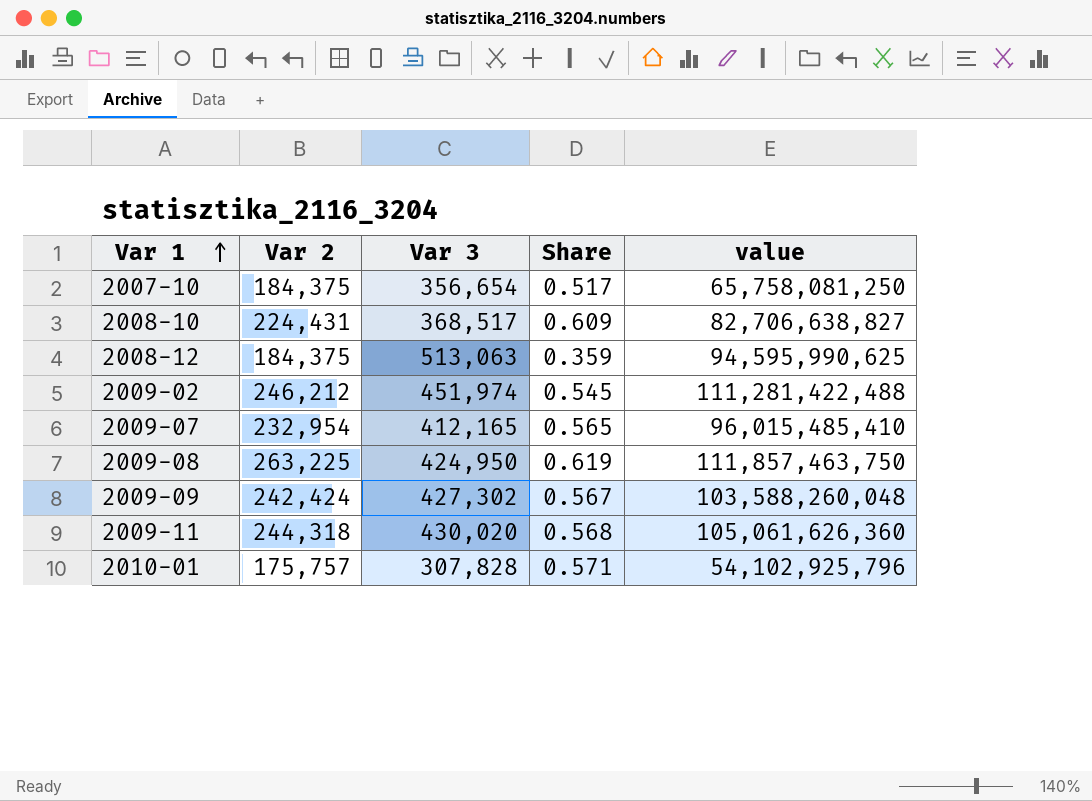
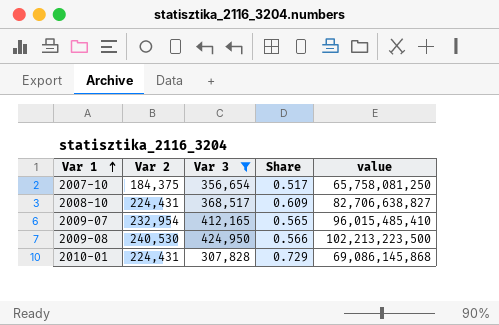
filter: none -> Var 3 <= 424,950
2009-08 | Var 2: 263,225 -> 240,530
2009-08 | Share: 0.619 -> 0.566
2009-08 | value: 111,857,463,750 -> 102,213,223,500
2010-01 | Var 2: 175,757 -> 224,431
2010-01 | Share: 0.571 -> 0.729
2010-01 | value: 54,102,925,796 -> 69,086,145,868

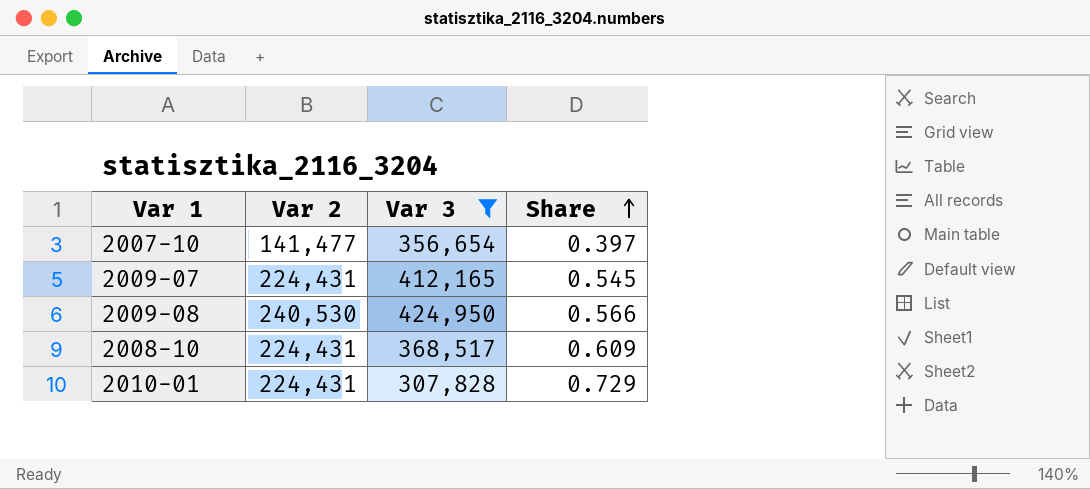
row order: Var 1 ascending -> Share ascending
column value | formula: [Var 2] * [Var 3] -> none
2007-10 | Var 2: 184,375 -> 141,477
2007-10 | Share: 0.517 -> 0.397
2009-07 | Var 2: 232,954 -> 224,431
2009-07 | Share: 0.565 -> 0.545

